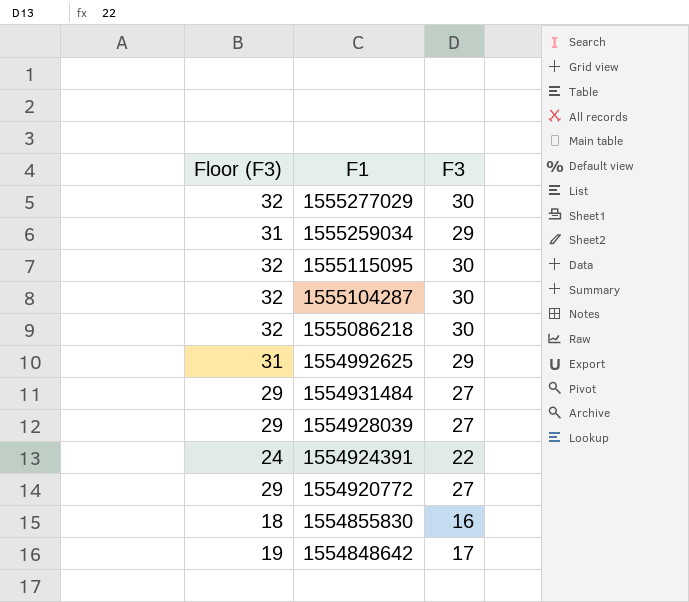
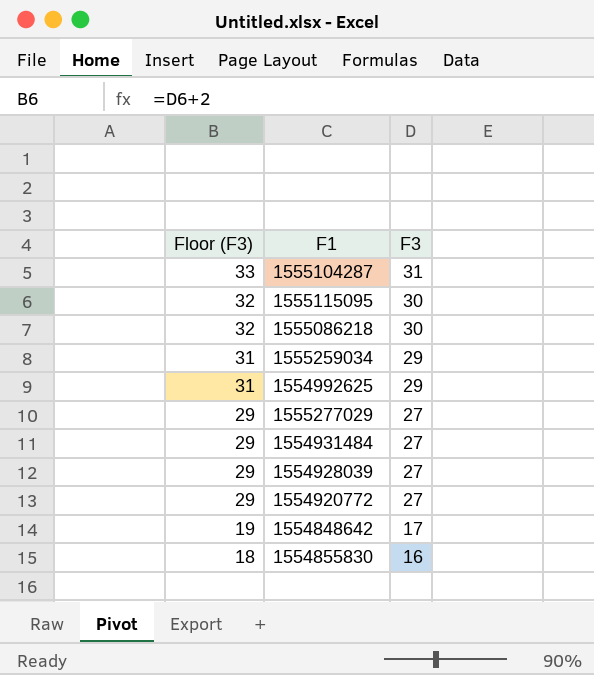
row order: F1 descending -> Floor (F3) descending
row 1554924391: 24 | 22 -> none
1555104287 | Floor (F3): 32 -> 33
1555104287 | F3: 30 -> 31
1555277029 | Floor (F3): 32 -> 29
1555277029 | F3: 30 -> 27

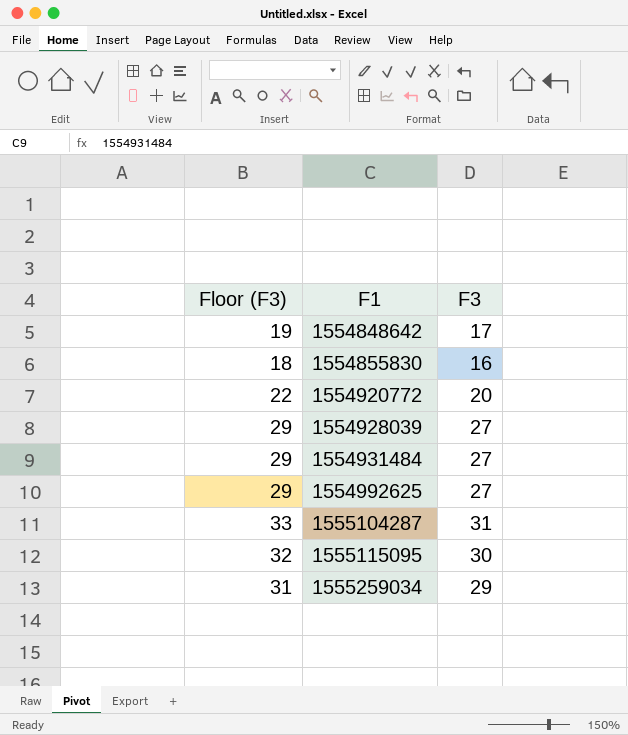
row order: Floor (F3) descending -> F1 ascending
row 1555086218: 32 | 30 -> none
row 1555277029: 29 | 27 -> none
1554920772 | Floor (F3): 29 -> 22
1554920772 | F3: 27 -> 20
1554992625 | Floor (F3): 31 -> 29
1554992625 | F3: 29 -> 27

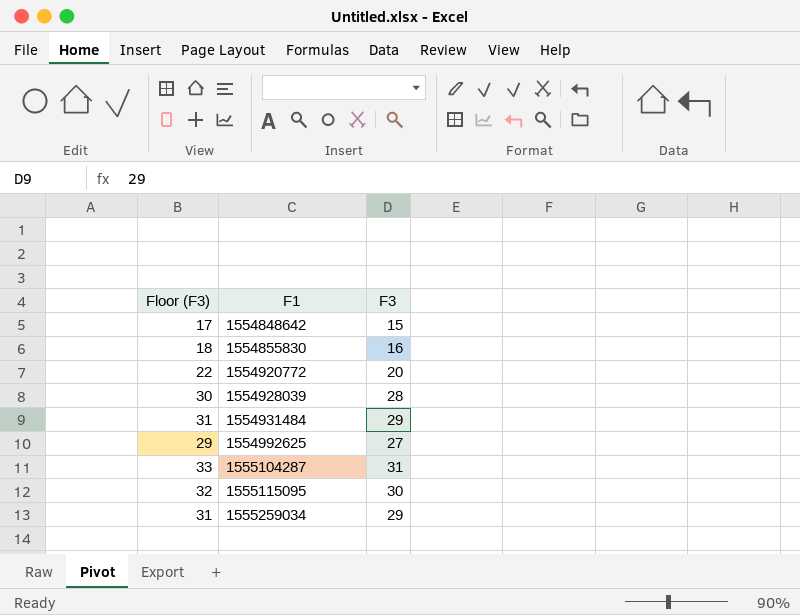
1554848642 | Floor (F3): 19 -> 17
1554848642 | F3: 17 -> 15
1554928039 | Floor (F3): 29 -> 30
1554928039 | F3: 27 -> 28
1554931484 | Floor (F3): 29 -> 31
1554931484 | F3: 27 -> 29

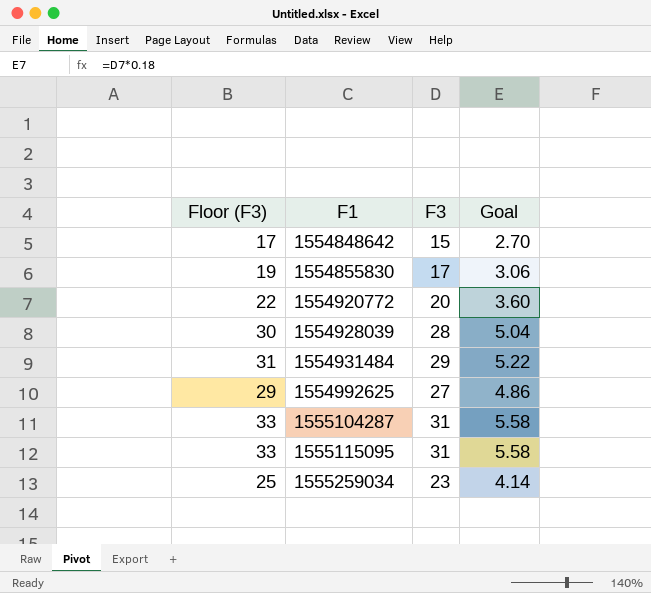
column Goal | formula: none -> [F3] * 0.18
1554855830 | Floor (F3): 18 -> 19
1554855830 | F3: 16 -> 17
1555115095 | Floor (F3): 32 -> 33
1555115095 | F3: 30 -> 31
1555259034 | Floor (F3): 31 -> 25
1555259034 | F3: 29 -> 23

